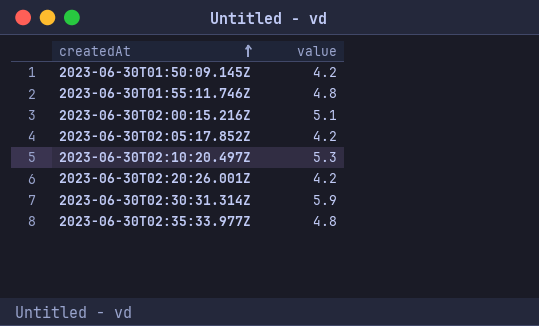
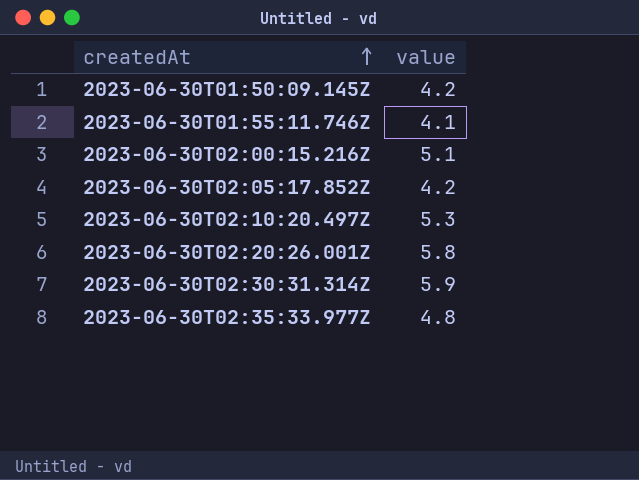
2023-06-30T01:55:11.746Z | value: 4.8 -> 4.1
2023-06-30T02:20:26.001Z | value: 4.2 -> 5.8

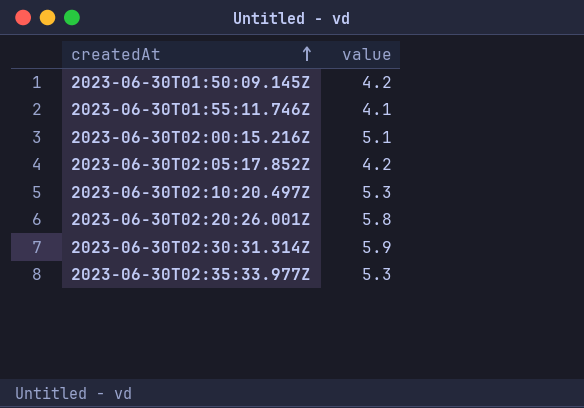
2023-06-30T02:35:33.977Z | value: 4.8 -> 5.3

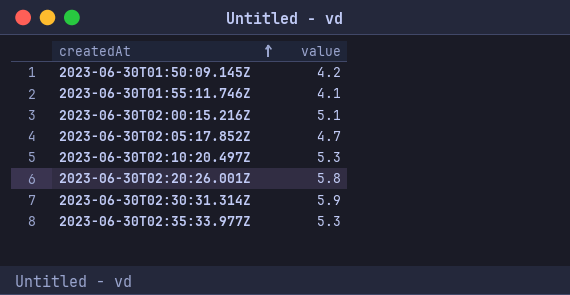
2023-06-30T02:05:17.852Z | value: 4.2 -> 4.7

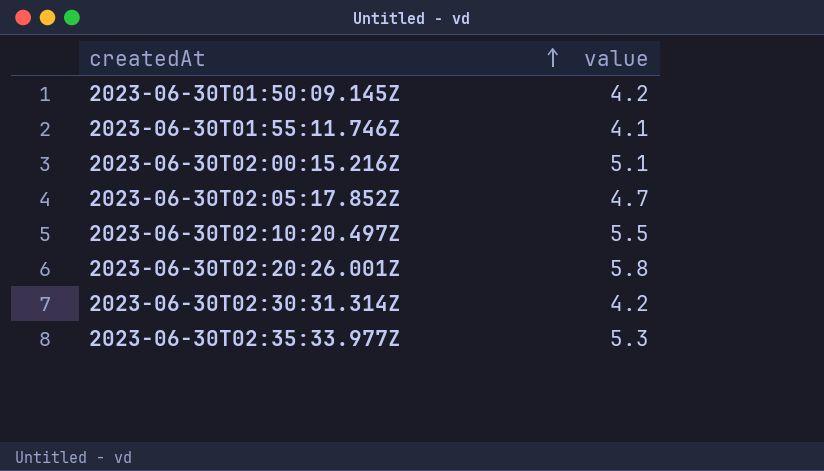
2023-06-30T02:10:20.497Z | value: 5.3 -> 5.5
2023-06-30T02:30:31.314Z | value: 5.9 -> 4.2

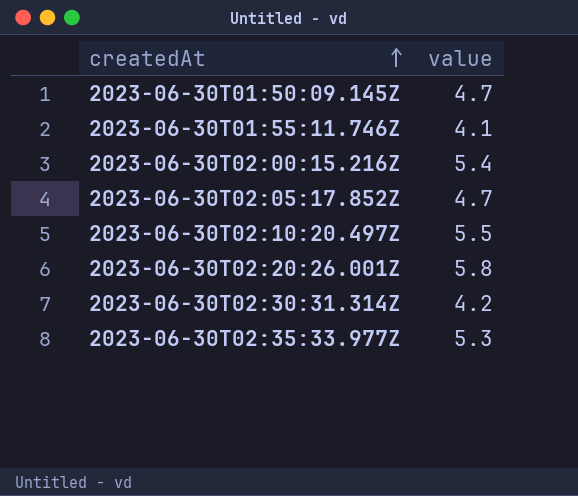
2023-06-30T01:50:09.145Z | value: 4.2 -> 4.7
2023-06-30T02:00:15.216Z | value: 5.1 -> 5.4

